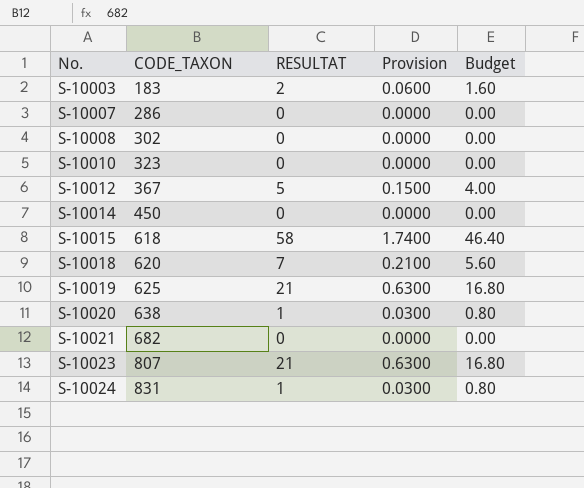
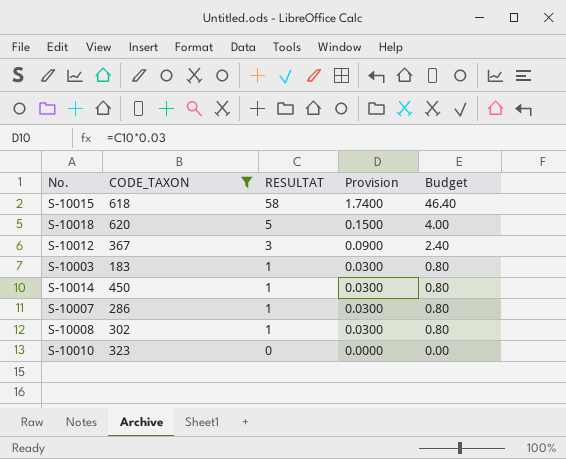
filter: none -> CODE_TAXON <= 620
row order: No. ascending -> RESULTAT descending
S-10018 | RESULTAT: 7 -> 5
S-10018 | Provision: 0.2100 -> 0.1500
S-10018 | Budget: 5.60 -> 4.00
S-10012 | RESULTAT: 5 -> 3
S-10012 | Provision: 0.1500 -> 0.0900
S-10012 | Budget: 4.00 -> 2.40
S-10003 | RESULTAT: 2 -> 1
S-10003 | Provision: 0.0600 -> 0.0300
S-10003 | Budget: 1.60 -> 0.80
S-10014 | RESULTAT: 0 -> 1
S-10014 | Provision: 0.0000 -> 0.0300
S-10014 | Budget: 0.00 -> 0.80
S-10007 | RESULTAT: 0 -> 1
S-10007 | Provision: 0.0000 -> 0.0300
S-10007 | Budget: 0.00 -> 0.80
S-10008 | RESULTAT: 0 -> 1
S-10008 | Provision: 0.0000 -> 0.0300
S-10008 | Budget: 0.00 -> 0.80

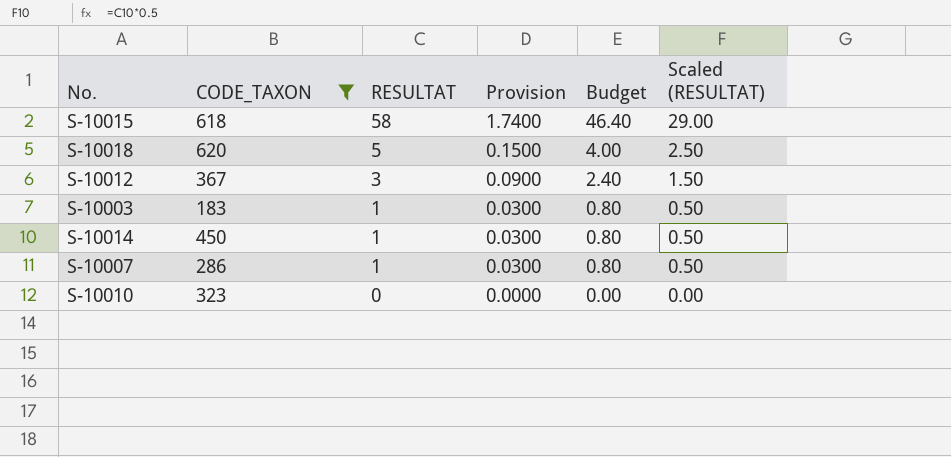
column Scaled (RESULTAT) | formula: none -> [RESULTAT] * 0.5
row S-10008: 302 | 1 | 0.0300 | 0.80 -> none

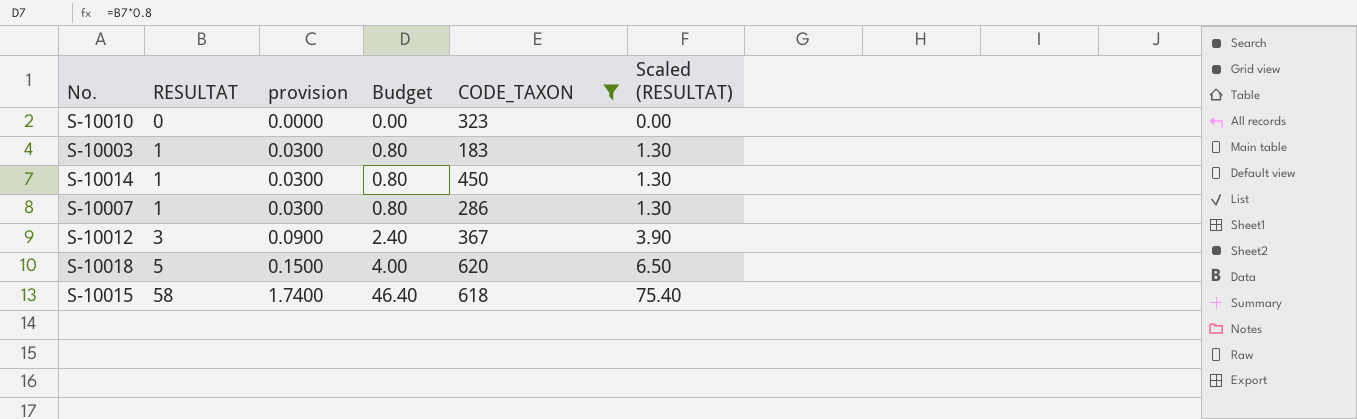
row order: RESULTAT descending -> RESULTAT ascending
column name: Provision -> provision
column CODE_TAXON | position: 2 -> 5
column Scaled (RESULTAT) | formula: [RESULTAT] * 0.5 -> [RESULTAT] * 1.3

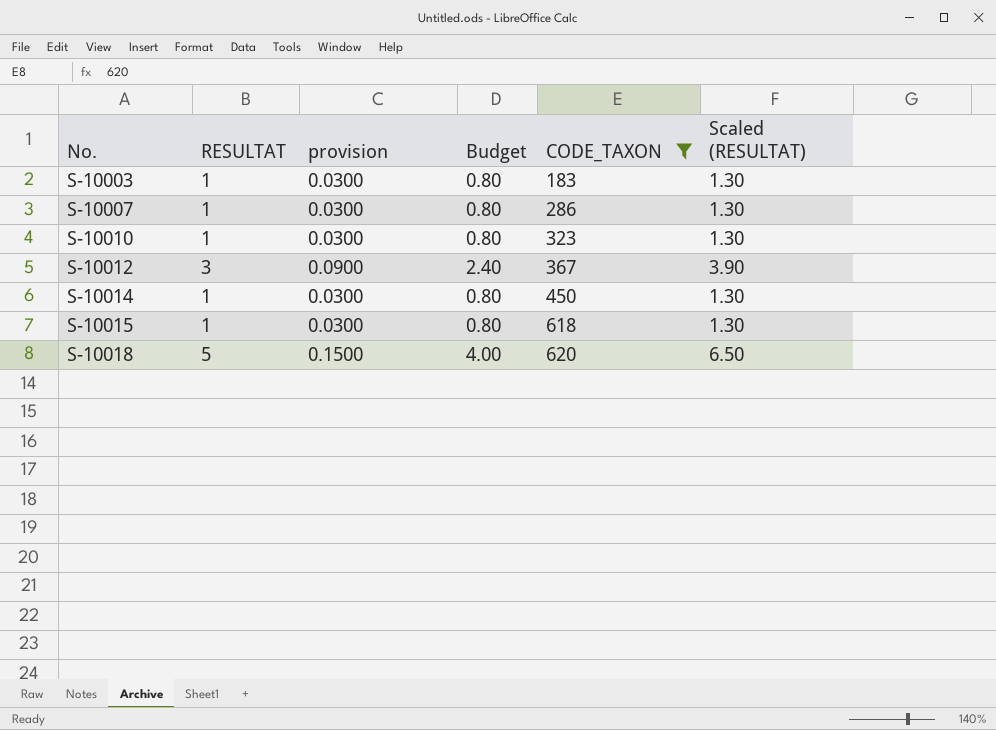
row order: RESULTAT ascending -> No. ascending
S-10010 | RESULTAT: 0 -> 1
S-10010 | provision: 0.0000 -> 0.0300
S-10010 | Budget: 0.00 -> 0.80
S-10010 | Scaled (RESULTAT): 0.00 -> 1.30
S-10015 | RESULTAT: 58 -> 1
S-10015 | provision: 1.7400 -> 0.0300
S-10015 | Budget: 46.40 -> 0.80
S-10015 | Scaled (RESULTAT): 75.40 -> 1.30

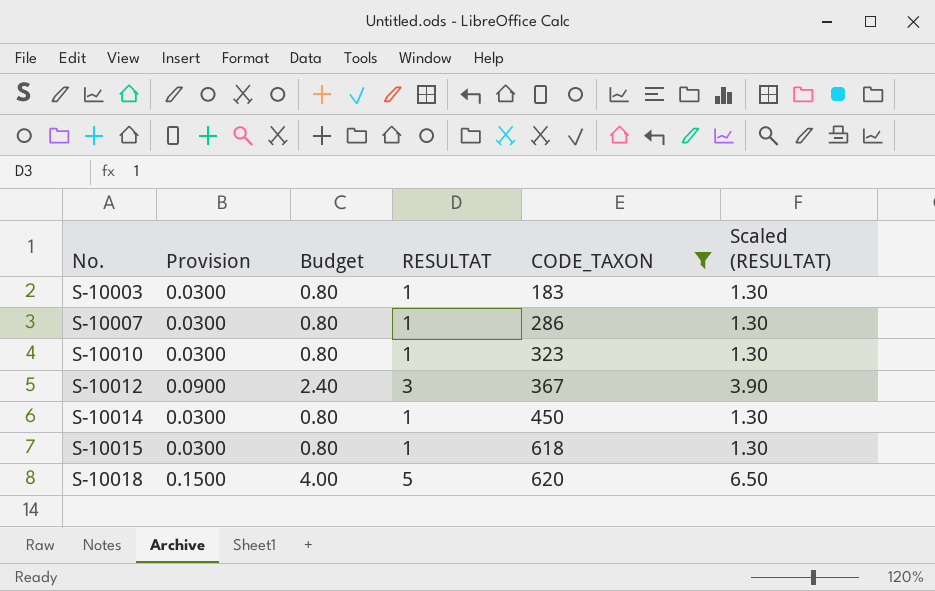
column name: provision -> Provision
column RESULTAT | position: 2 -> 4

